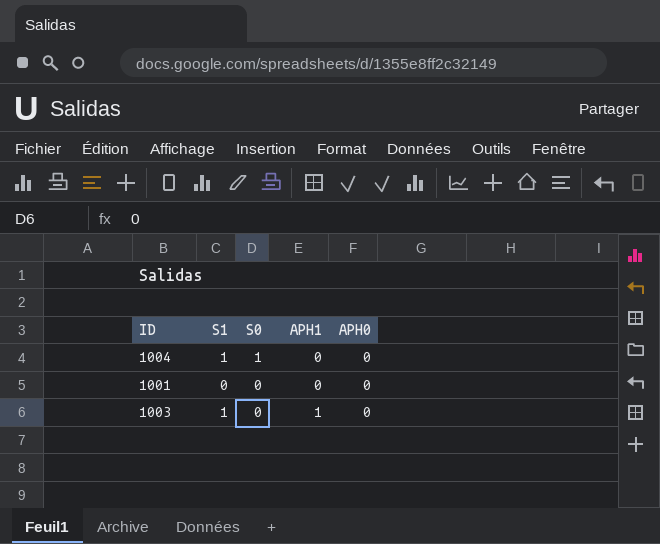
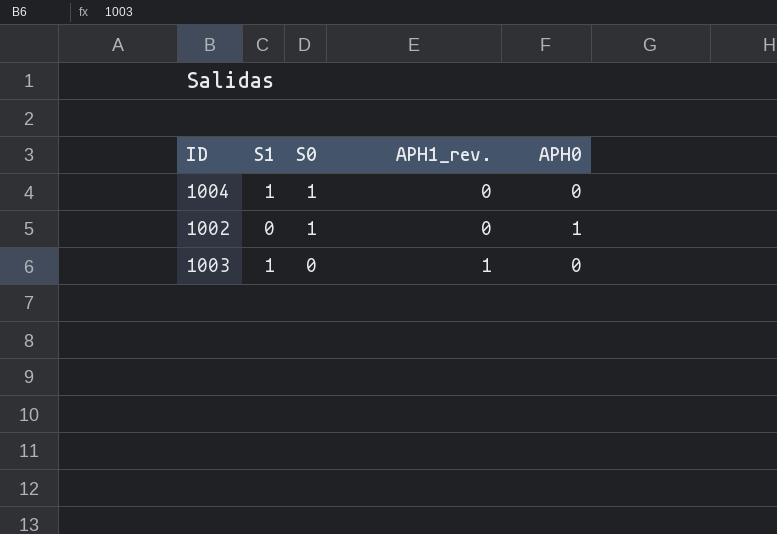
column name: APH1 -> APH1_rev.
row 1001: 0 | 0 | 0 | 0 -> none
row 1002: none -> 0 | 1 | 0 | 1

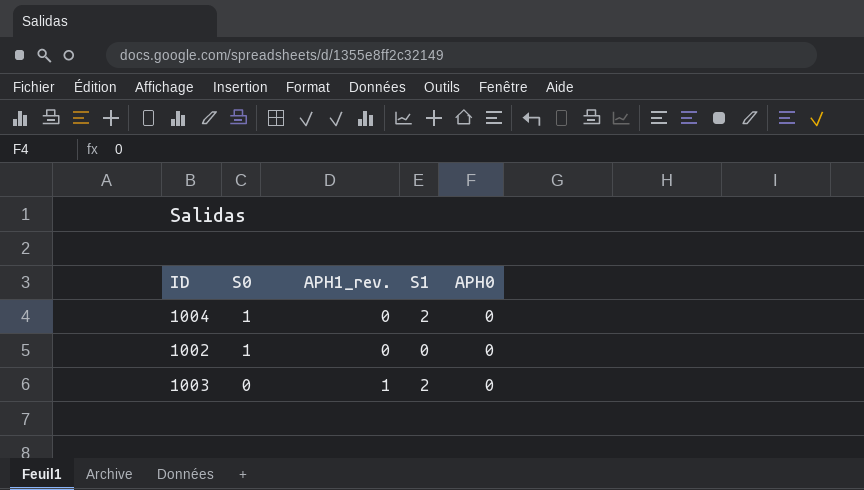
column S1 | position: 2 -> 4
1004 | S1: 1 -> 2
1002 | APH0: 1 -> 0
1003 | S1: 1 -> 2

